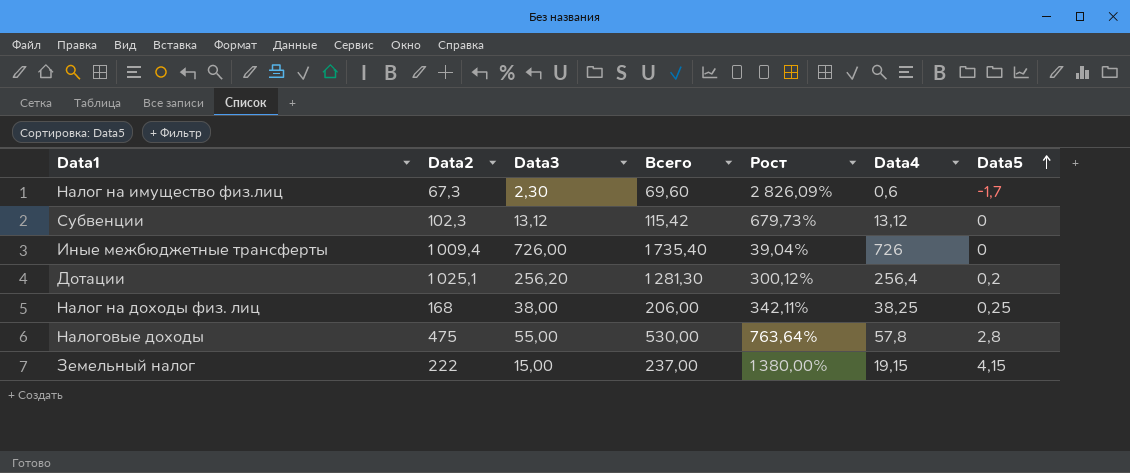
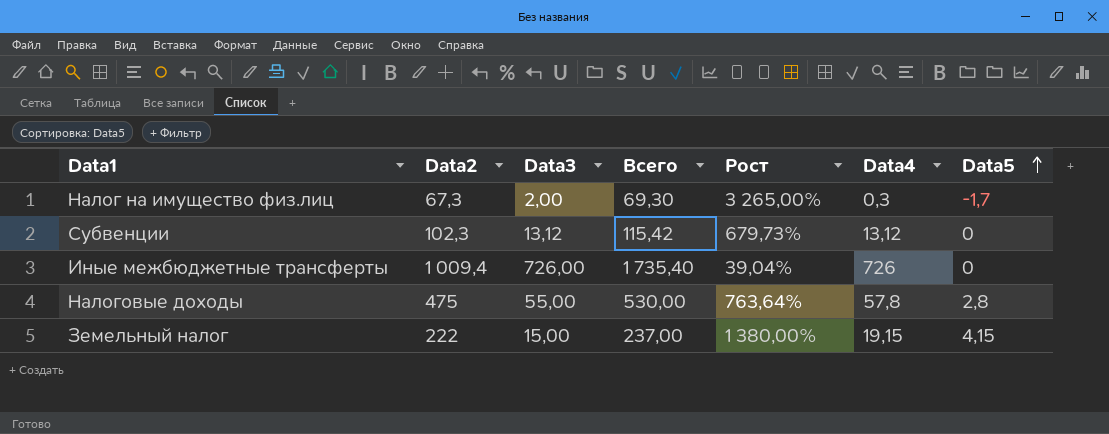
row Дотации: 1 025,1 | 256,20 | 1 281,30 | 300,12% | 256,4 | 0,2 -> none
row Налог на доходы физ. лиц: 168 | 38,00 | 206,00 | 342,11% | 38,25 | 0,25 -> none
Налог на имущество физ.лиц | Data3: 2,30 -> 2,00
Налог на имущество физ.лиц | Всего: 69,60 -> 69,30
Налог на имущество физ.лиц | Рост: 2 826,09% -> 3 265,00%
Налог на имущество физ.лиц | Data4: 0,6 -> 0,3

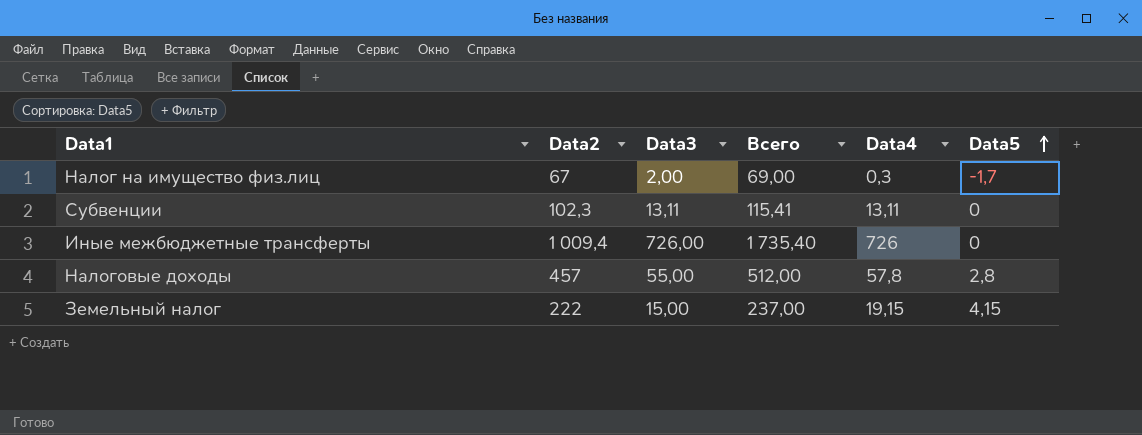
column Рост | formula: ([Data2] - [Data3]) / [Data3] -> none
Налог на имущество физ.лиц | Data2: 67,3 -> 67
Налог на имущество физ.лиц | Всего: 69,30 -> 69,00
Субвенции | Data3: 13,12 -> 13,11
Субвенции | Всего: 115,42 -> 115,41
Субвенции | Data4: 13,12 -> 13,11
Налоговые доходы | Data2: 475 -> 457
Налоговые доходы | Всего: 530,00 -> 512,00

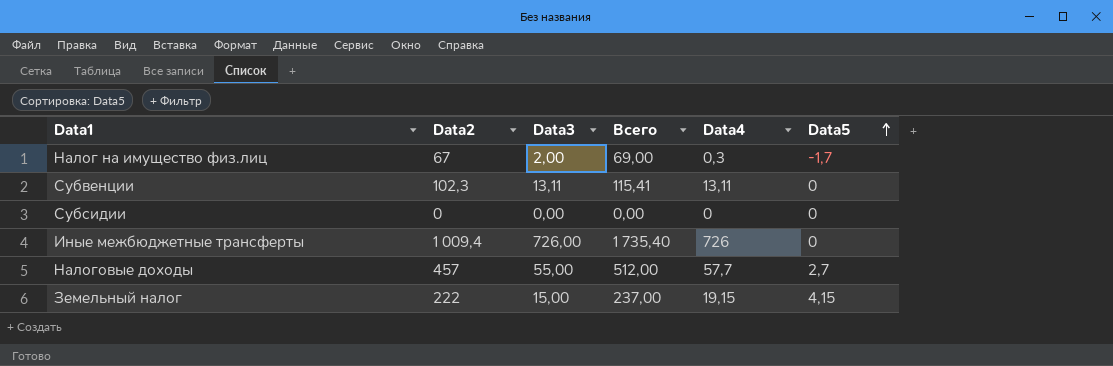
row Субсидии: none -> 0 | 0,00 | 0,00 | 0 | 0
Налоговые доходы | Data4: 57,8 -> 57,7
Налоговые доходы | Data5: 2,8 -> 2,7

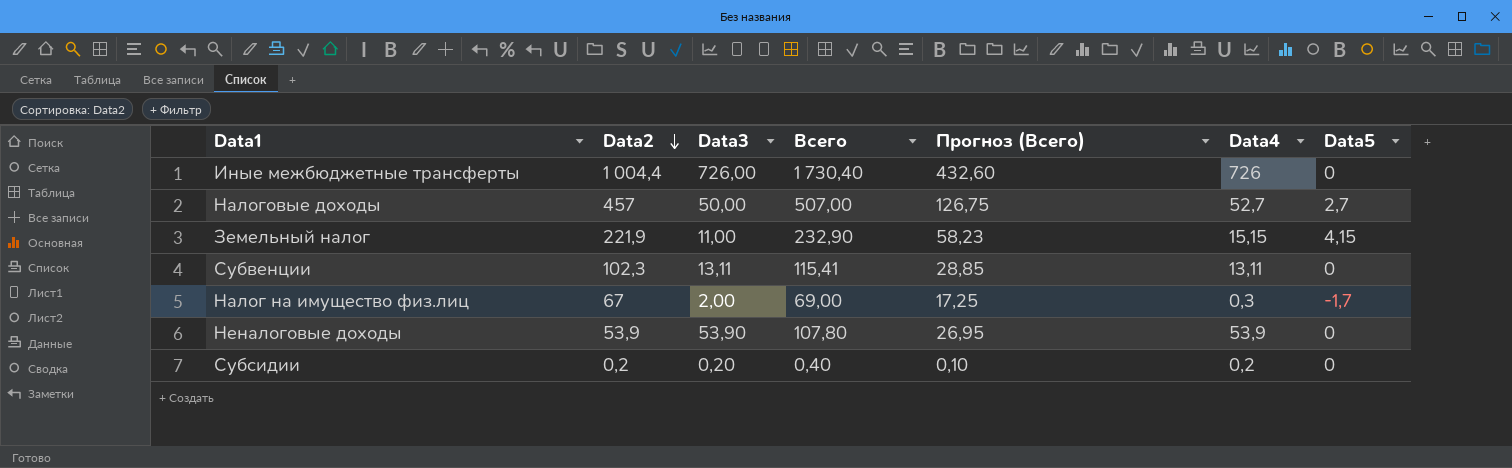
row order: Data5 ascending -> Data2 descending
column Прогноз (Всего) | formula: none -> [Всего] * 0,25
Иные межбюджетные трансферты | Data2: 1 009,4 -> 1 004,4
Иные межбюджетные трансферты | Всего: 1 735,40 -> 1 730,40
Налоговые доходы | Data3: 55,00 -> 50,00
Налоговые доходы | Всего: 512,00 -> 507,00
Налоговые доходы | Data4: 57,7 -> 52,7
Земельный налог | Data2: 222 -> 221,9
Земельный налог | Data3: 15,00 -> 11,00
Земельный налог | Всего: 237,00 -> 232,90
Земельный налог | Data4: 19,15 -> 15,15
row Неналоговые доходы: none -> 53,9 | 53,90 | 107,80 | 26,95 | 53,9 | 0
Субсидии | Data2: 0 -> 0,2
Субсидии | Data3: 0,00 -> 0,20
Субсидии | Всего: 0,00 -> 0,40
Субсидии | Data4: 0 -> 0,2

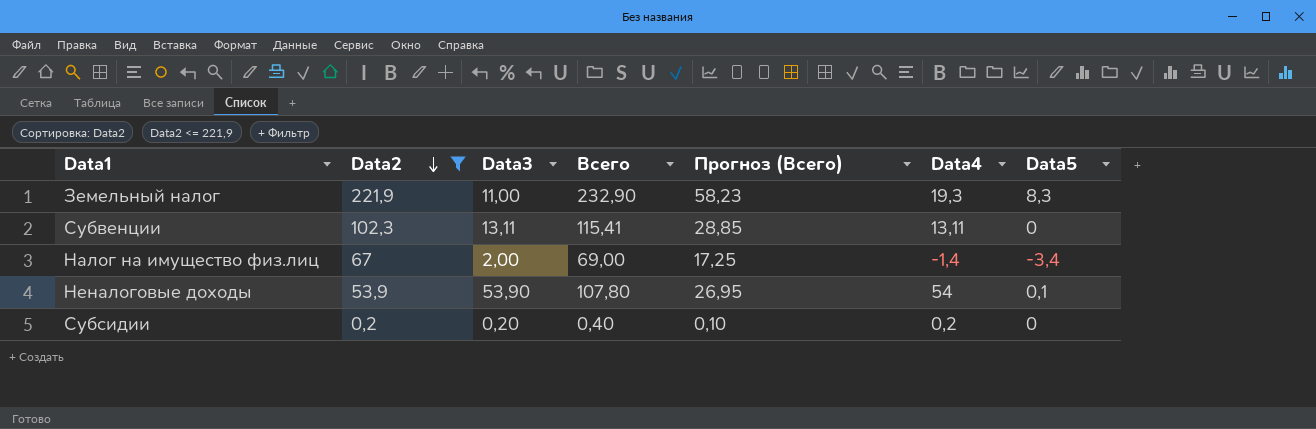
filter: none -> Data2 <= 221,9
Земельный налог | Data4: 15,15 -> 19,3
Земельный налог | Data5: 4,15 -> 8,3
Налог на имущество физ.лиц | Data4: 0,3 -> -1,4
Налог на имущество физ.лиц | Data5: -1,7 -> -3,4
Неналоговые доходы | Data4: 53,9 -> 54
Неналоговые доходы | Data5: 0 -> 0,1

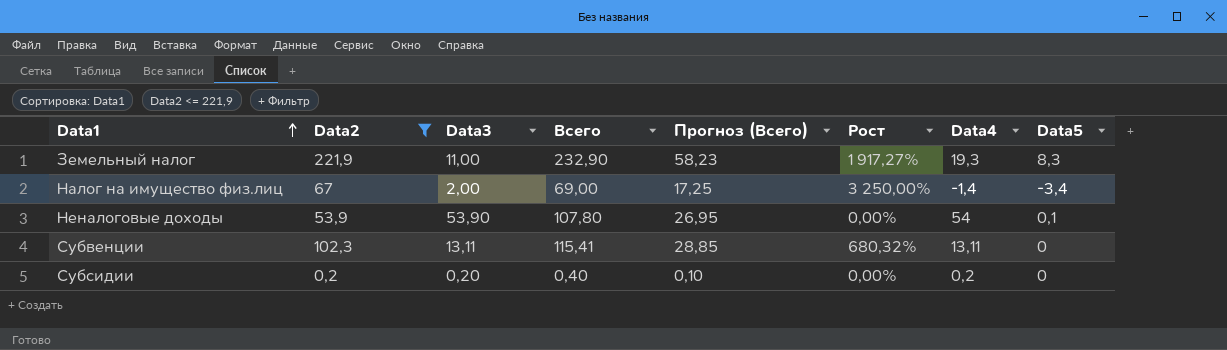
row order: Data2 descending -> Data1 ascending
column Рост | formula: none -> ([Data2] - [Data3]) / [Data3]

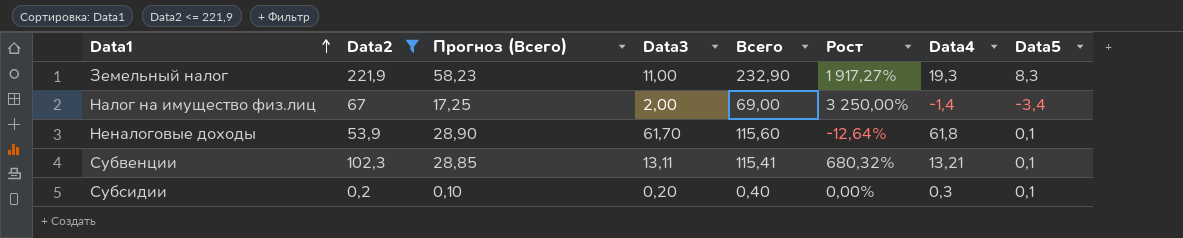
column Прогноз (Всего) | position: 5 -> 3
Неналоговые доходы | Прогноз (Всего): 26,95 -> 28,90
Неналоговые доходы | Data3: 53,90 -> 61,70
Неналоговые доходы | Всего: 107,80 -> 115,60
Неналоговые доходы | Рост: 0,00% -> -12,64%
Неналоговые доходы | Data4: 54 -> 61,8
Субвенции | Data4: 13,11 -> 13,21
Субвенции | Data5: 0 -> 0,1
Субсидии | Data4: 0,2 -> 0,3
Субсидии | Data5: 0 -> 0,1

